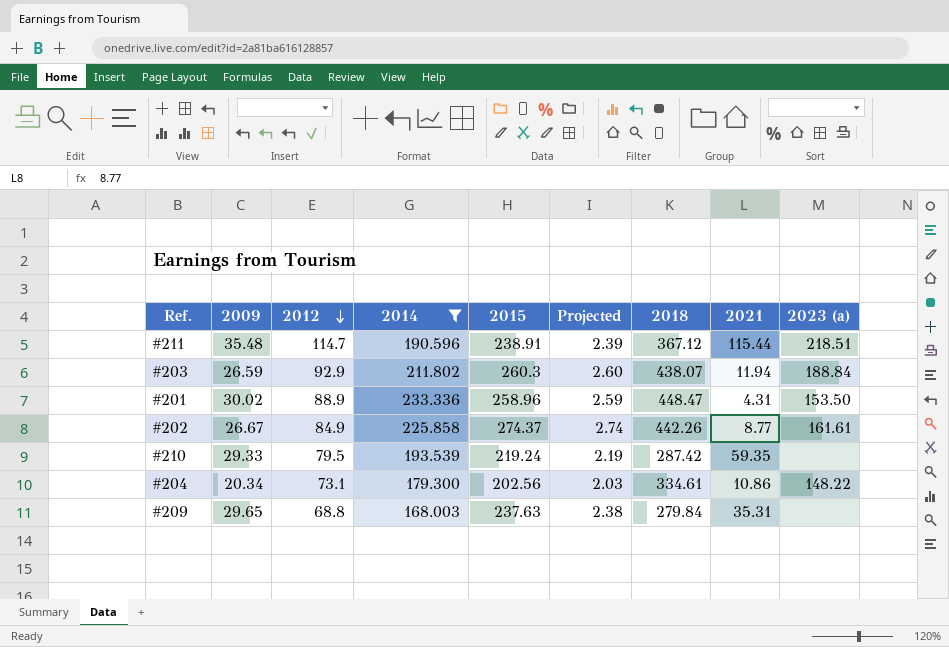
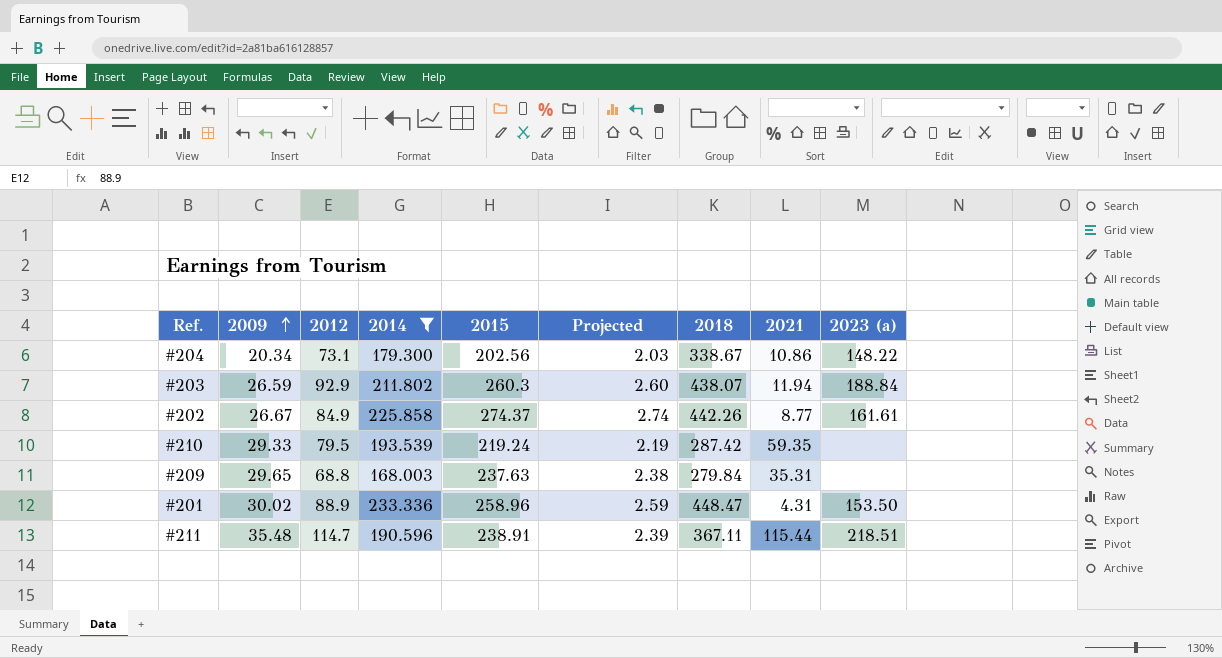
row order: 2012 descending -> 2009 ascending
#204 | 2018: 334.61 -> 338.67
#211 | 2018: 367.12 -> 367.11

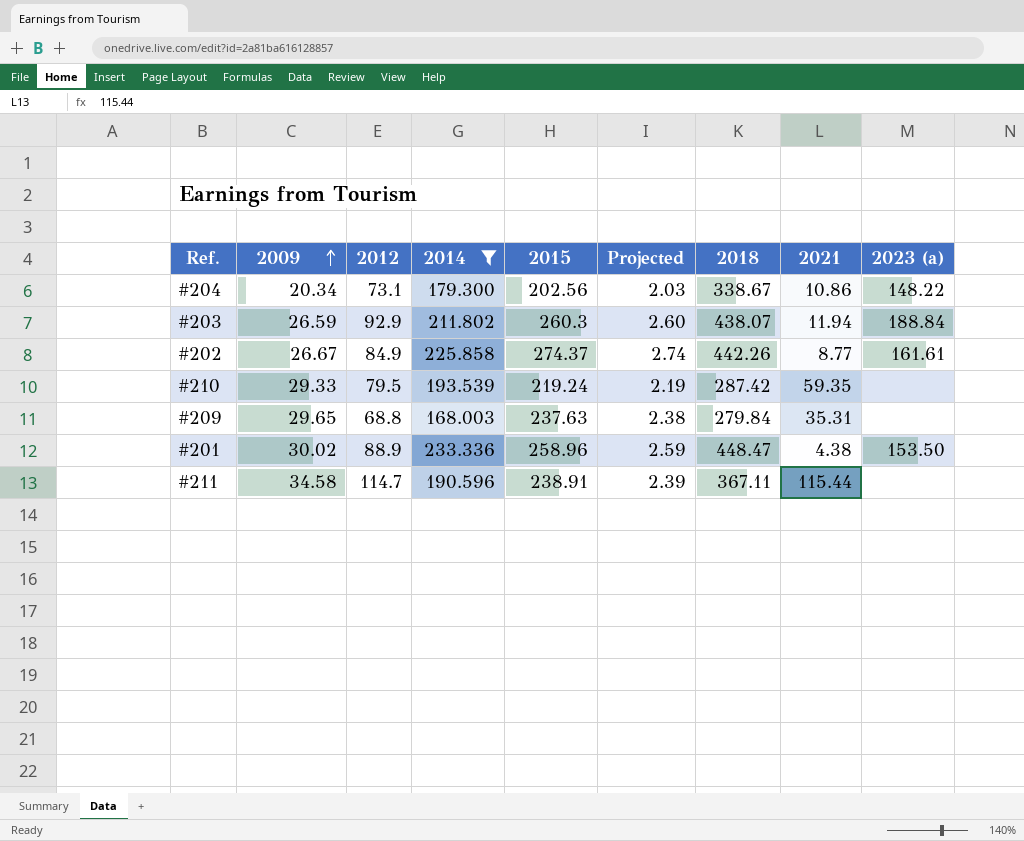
#201 | 2021: 4.31 -> 4.38
#211 | 2009: 35.48 -> 34.58
#211 | 2023 (a): 218.51 -> none

